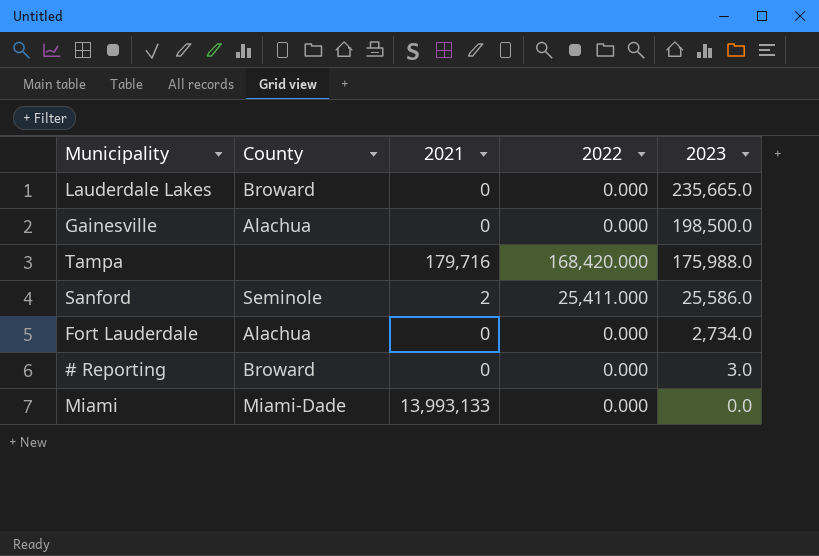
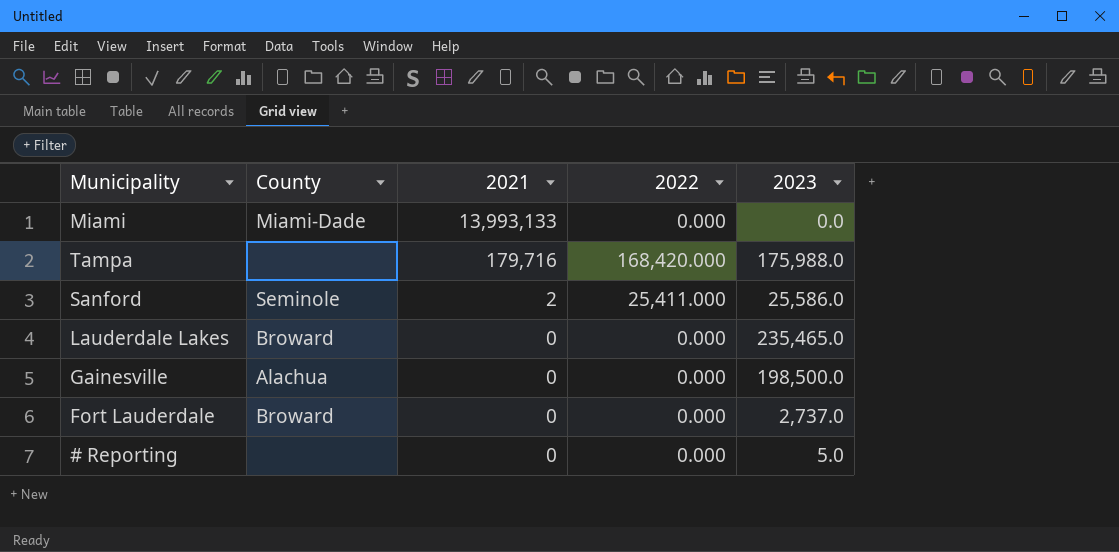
row order: 2023 descending -> 2021 descending
Lauderdale Lakes | 2023: 235,665.0 -> 235,465.0
Fort Lauderdale | County: Alachua -> Broward
Fort Lauderdale | 2023: 2,734.0 -> 2,737.0
# Reporting | County: Broward -> none
# Reporting | 2023: 3.0 -> 5.0

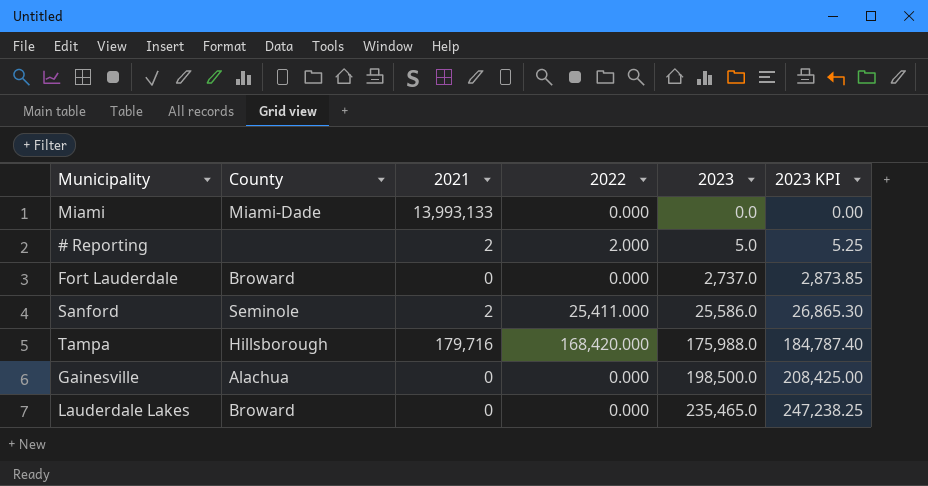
row order: 2021 descending -> 2023 ascending
column 2023 KPI | formula: none -> [2023] * 1.05
# Reporting | 2021: 0 -> 2
# Reporting | 2022: 0.000 -> 2.000
Tampa | County: none -> Hillsborough

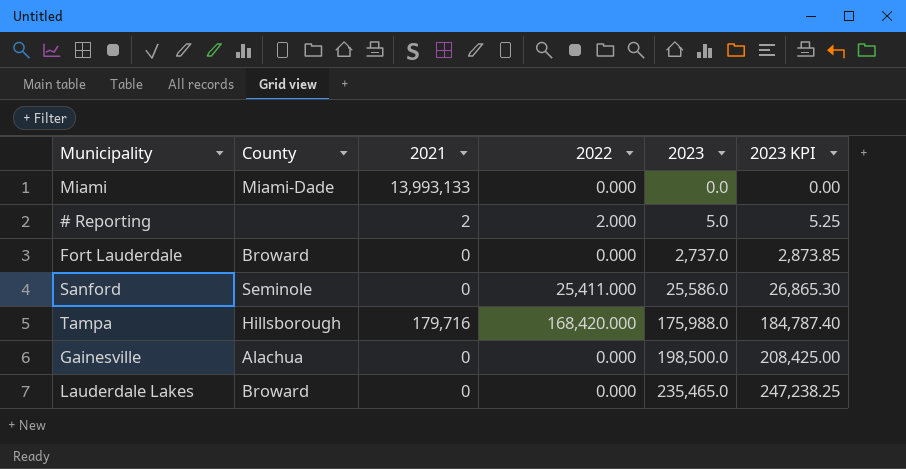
Sanford | 2021: 2 -> 0

